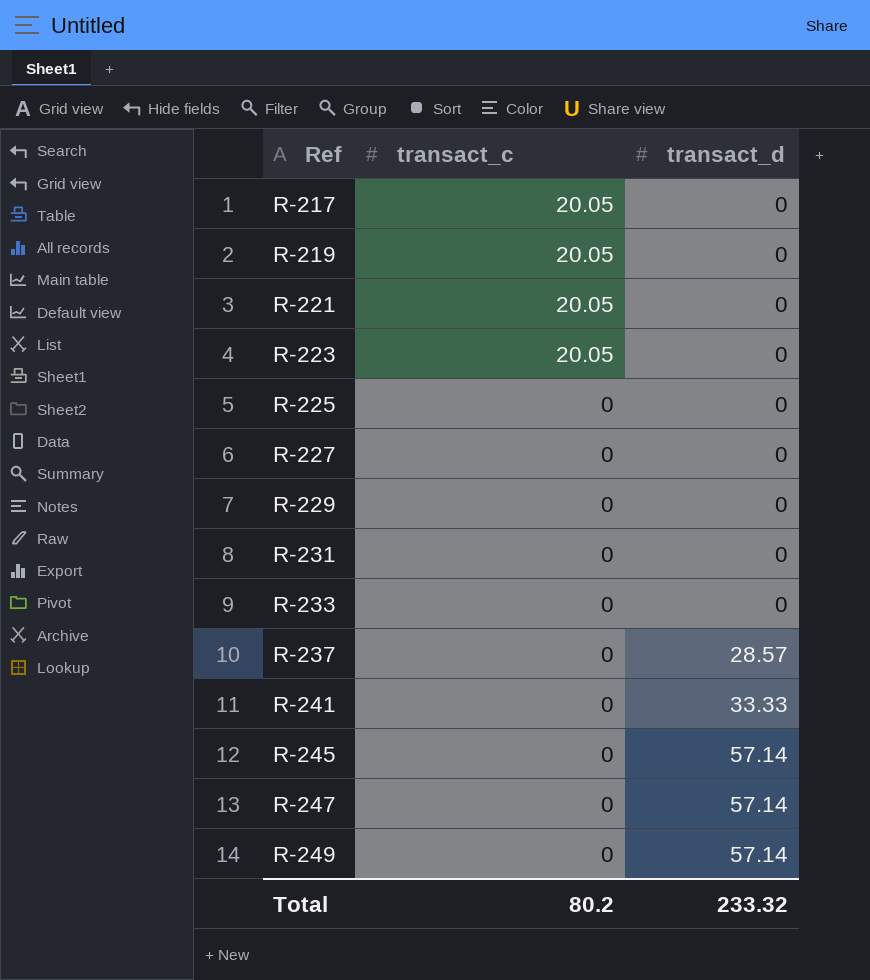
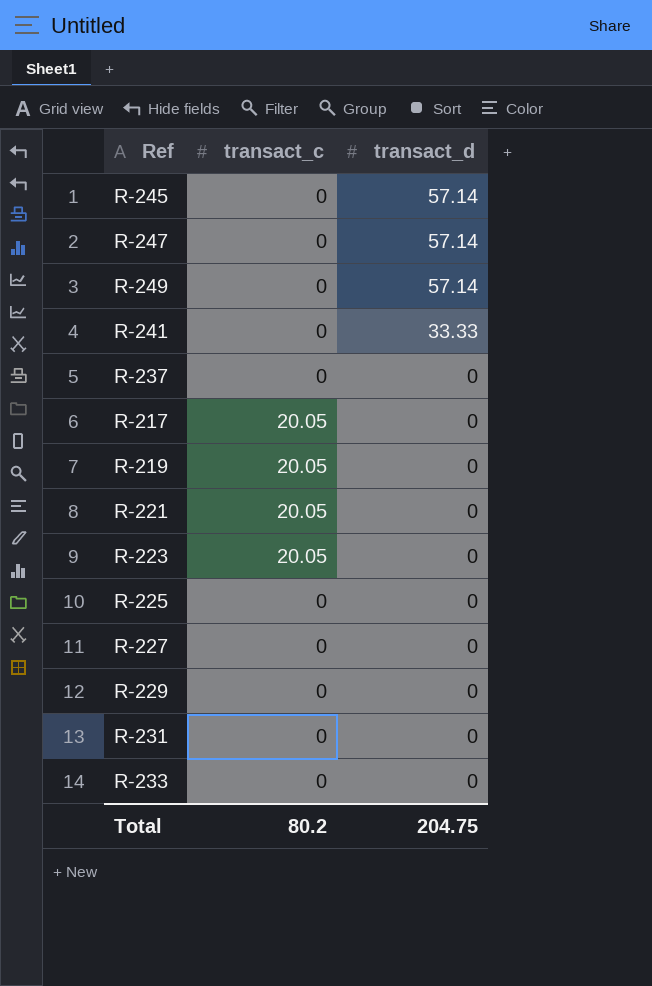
row order: Ref ascending -> transact_d descending
R-237 | transact_d: 28.57 -> 0
Total | transact_d: 233.32 -> 204.75

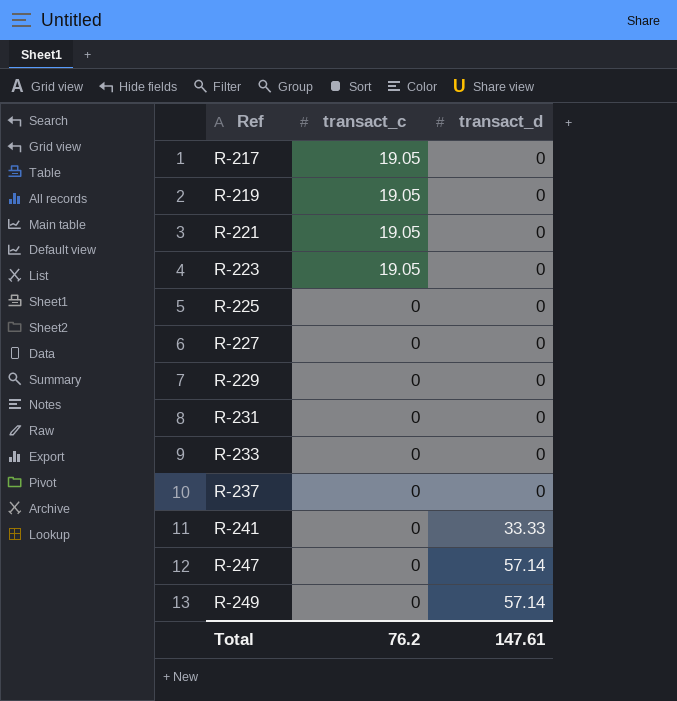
row order: transact_d descending -> Ref ascending
row R-245: 0 | 57.14 -> none
R-217 | transact_c: 20.05 -> 19.05
R-219 | transact_c: 20.05 -> 19.05
R-221 | transact_c: 20.05 -> 19.05
R-223 | transact_c: 20.05 -> 19.05
Total | transact_c: 80.2 -> 76.2
Total | transact_d: 204.75 -> 147.61

